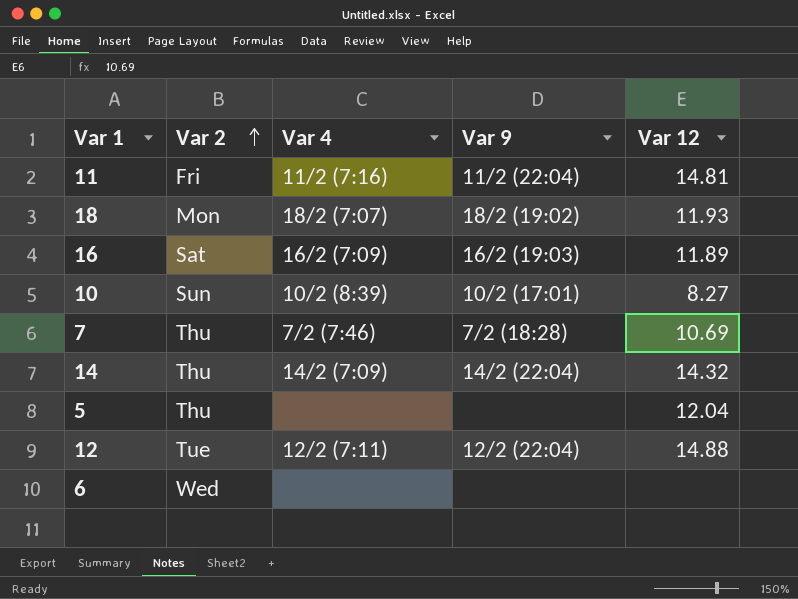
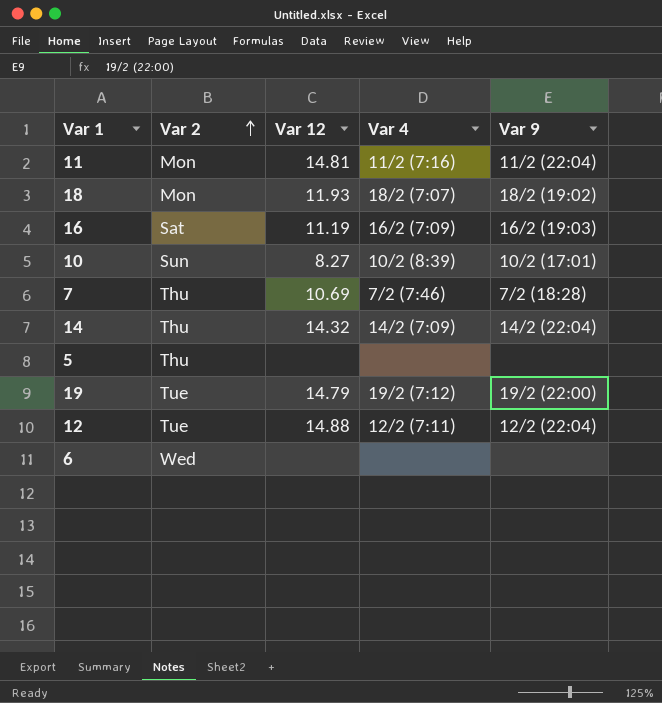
column Var 12 | position: 5 -> 3
11 | Var 2: Fri -> Mon
16 | Var 12: 11.89 -> 11.19
5 | Var 12: 12.04 -> none
row 19: none -> Tue | 14.79 | 19/2 (7:12) | 19/2 (22:00)

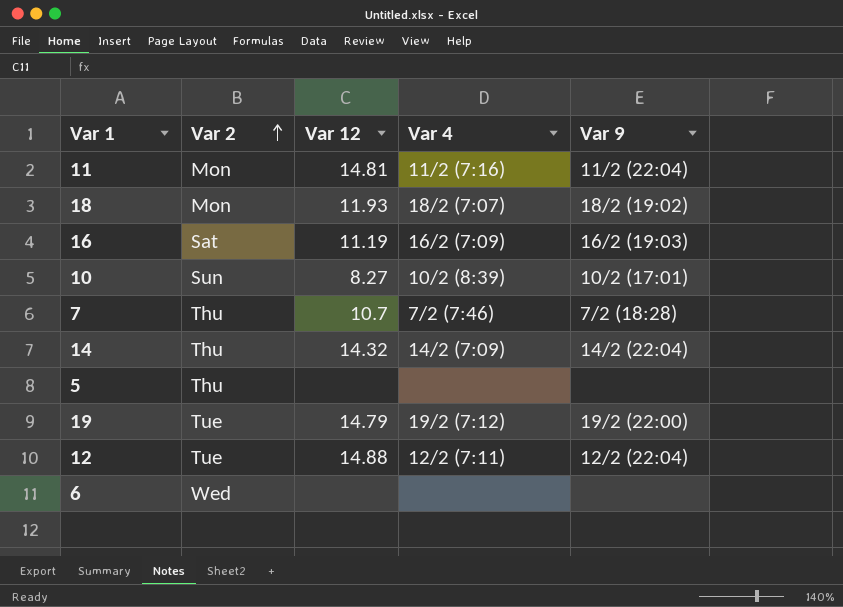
7 | Var 12: 10.69 -> 10.7

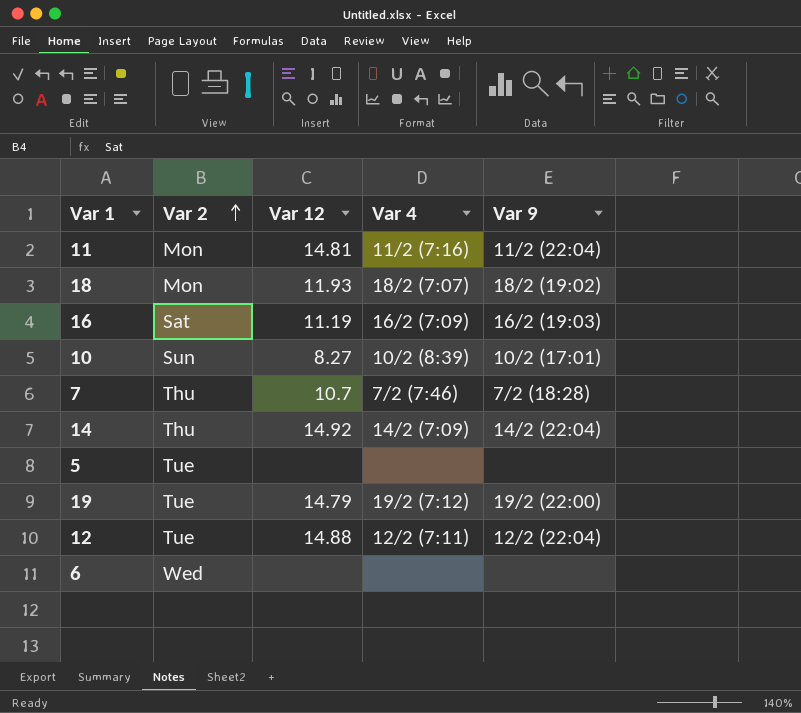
14 | Var 12: 14.32 -> 14.92
5 | Var 2: Thu -> Tue

